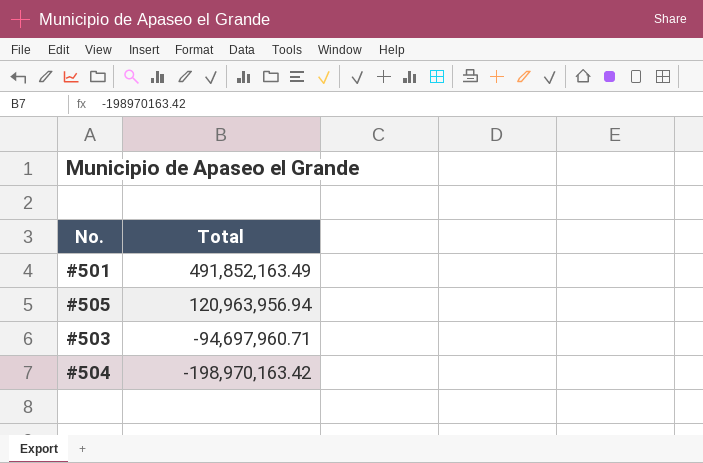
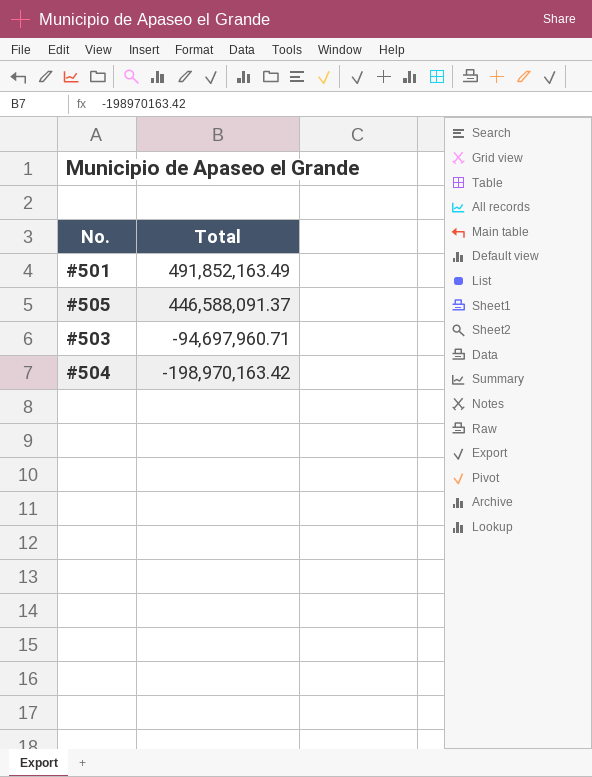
#505 | Total: 120,963,956.94 -> 446,588,091.37

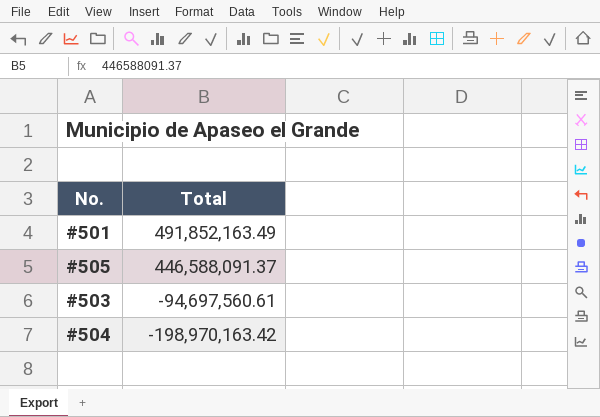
#503 | Total: -94,697,960.71 -> -94,697,560.61

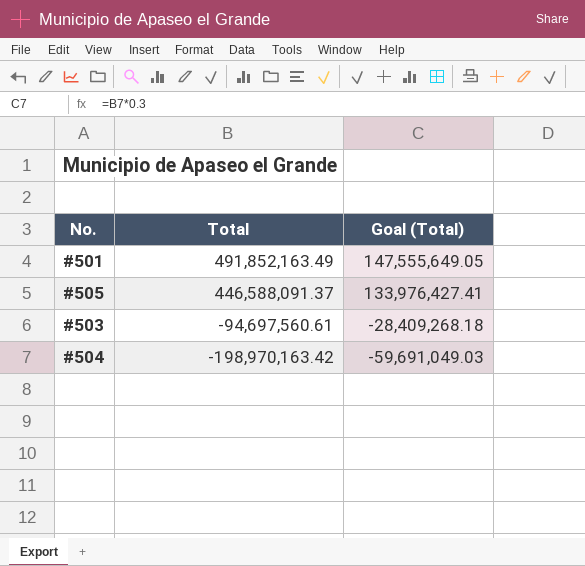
column Goal (Total) | formula: none -> [Total] * 0.3

